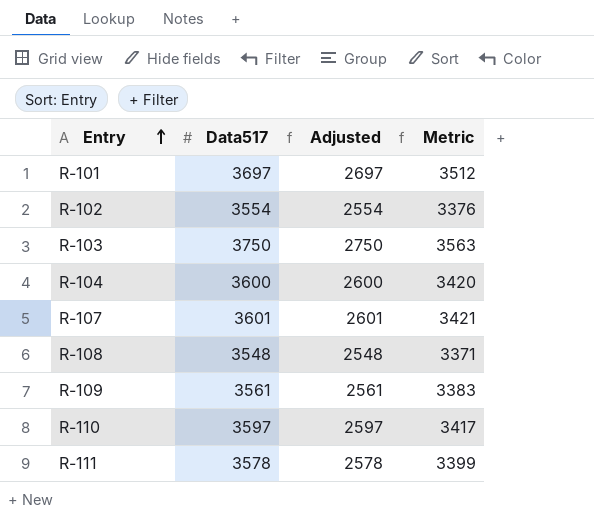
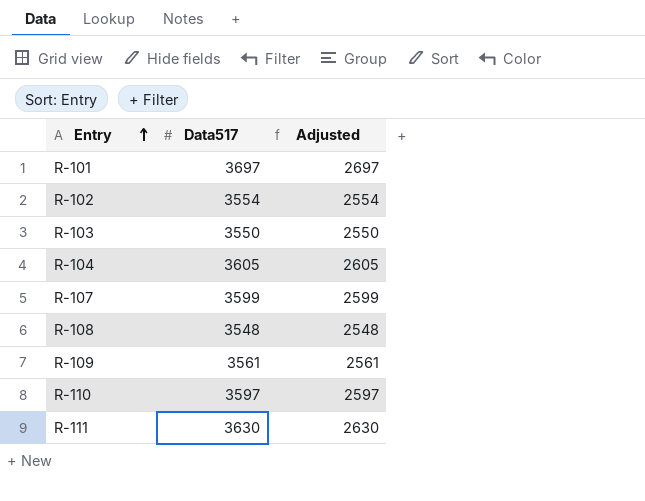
column Metric | formula: [Data517] * 0.95 -> none
R-103 | Data517: 3750 -> 3550
R-103 | Adjusted: 2750 -> 2550
R-104 | Data517: 3600 -> 3605
R-104 | Adjusted: 2600 -> 2605
R-107 | Data517: 3601 -> 3599
R-107 | Adjusted: 2601 -> 2599
R-111 | Data517: 3578 -> 3630
R-111 | Adjusted: 2578 -> 2630

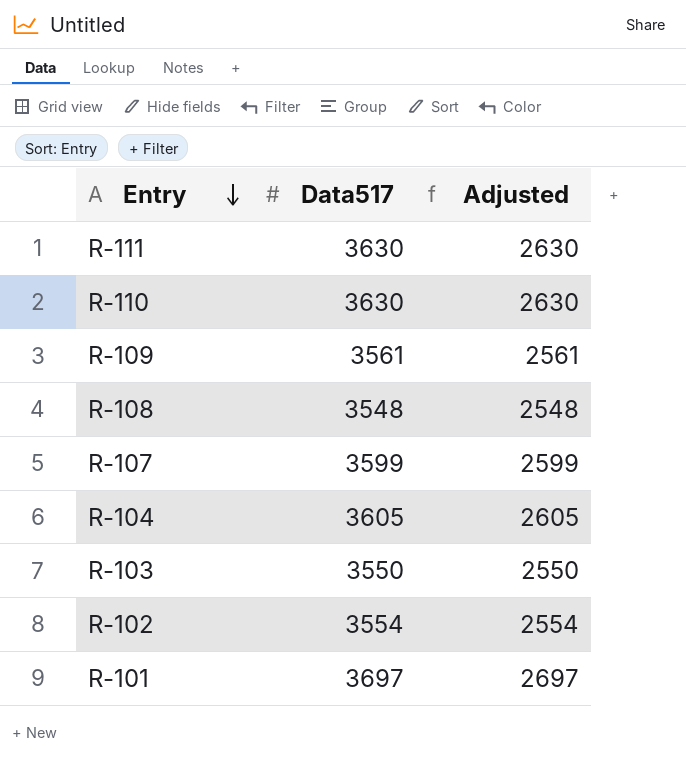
row order: Entry ascending -> Entry descending
R-110 | Data517: 3597 -> 3630
R-110 | Adjusted: 2597 -> 2630

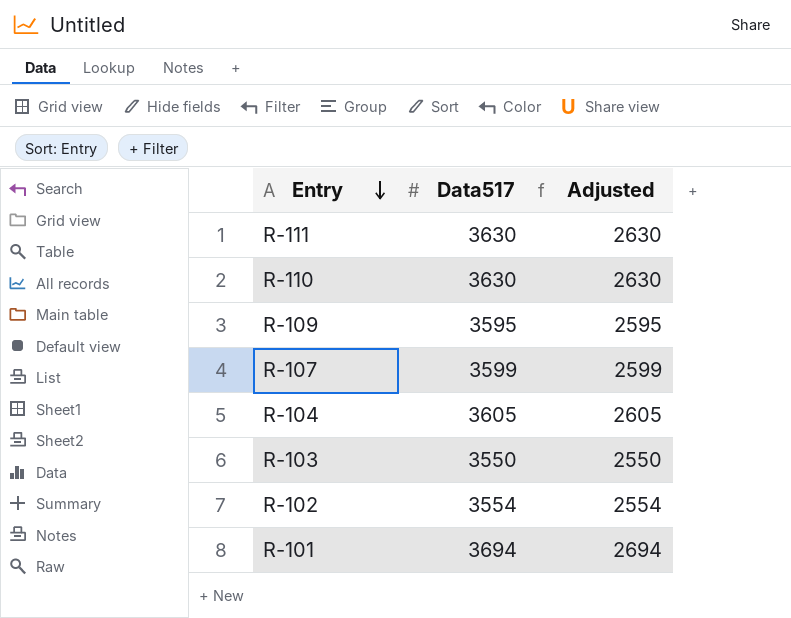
row R-108: 3548 | 2548 -> none
R-109 | Data517: 3561 -> 3595
R-109 | Adjusted: 2561 -> 2595
R-101 | Data517: 3697 -> 3694
R-101 | Adjusted: 2697 -> 2694

